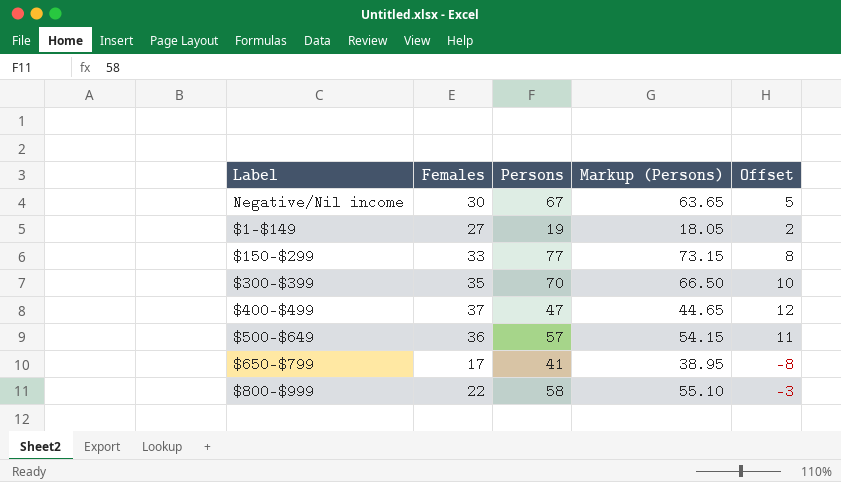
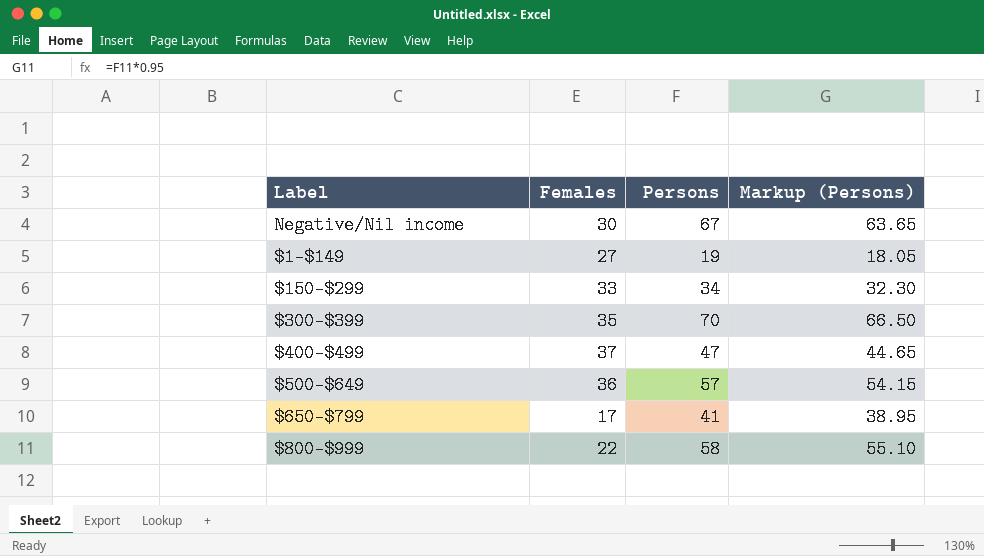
column Offset | formula: [Females] - 25 -> none
$150-$299 | Persons: 77 -> 34
$150-$299 | Markup (Persons): 73.15 -> 32.30

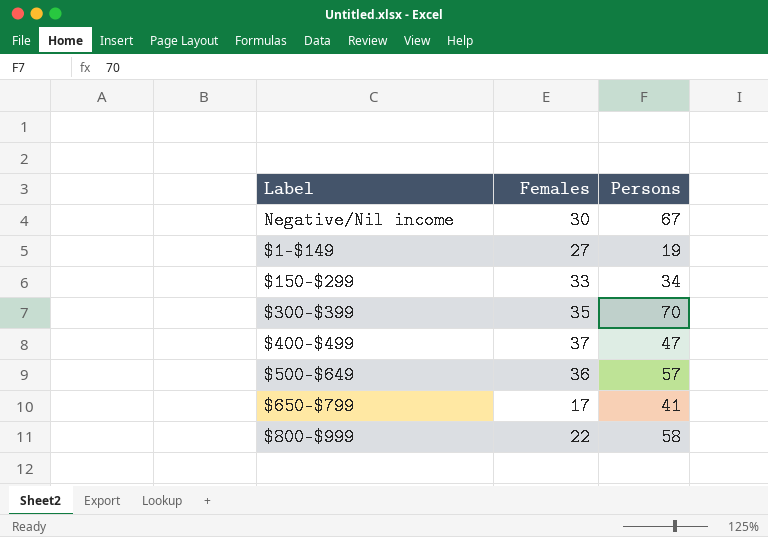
column Markup (Persons) | formula: [Persons] * 0.95 -> none

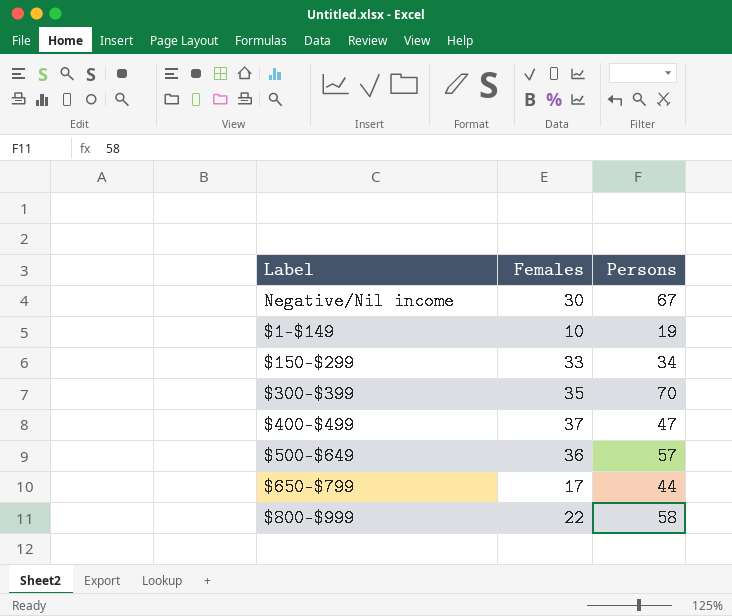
$1-$149 | Females: 27 -> 10
$650-$799 | Persons: 41 -> 44

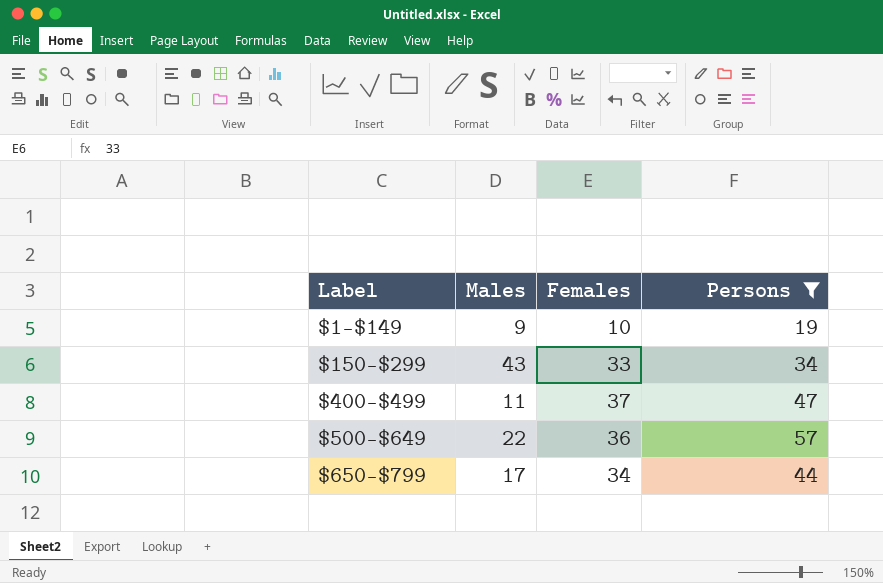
filter: none -> Persons <= 57
column Males | position: none -> 2
$650-$799 | Females: 17 -> 34

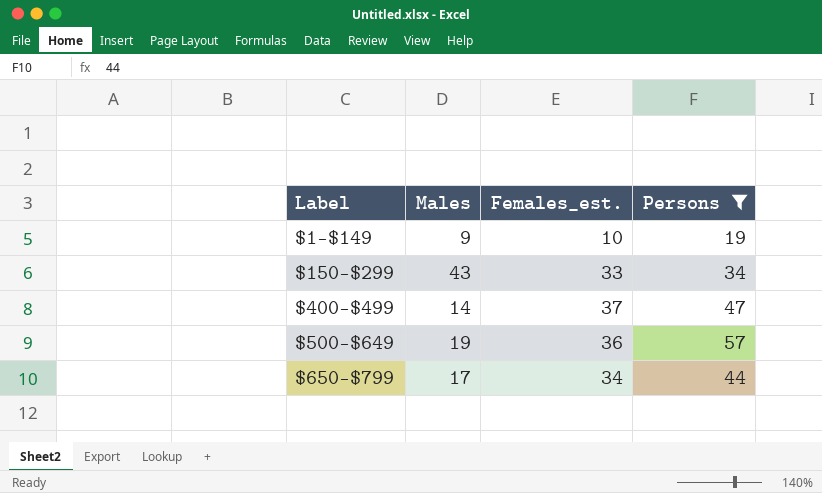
column name: Females -> Females_est.
$400-$499 | Males: 11 -> 14
$500-$649 | Males: 22 -> 19

